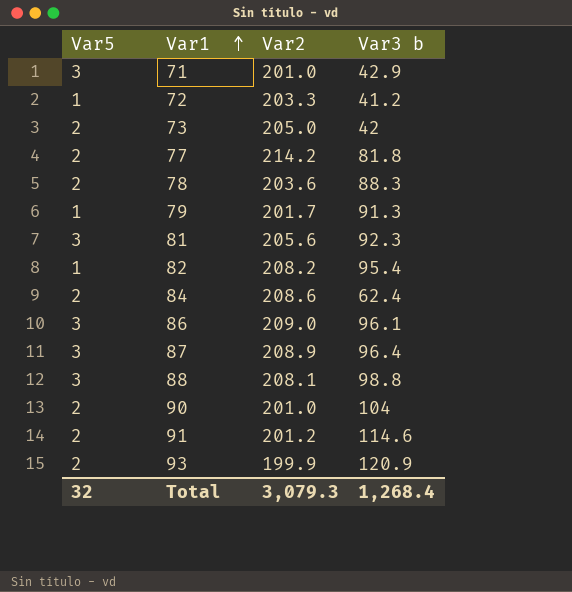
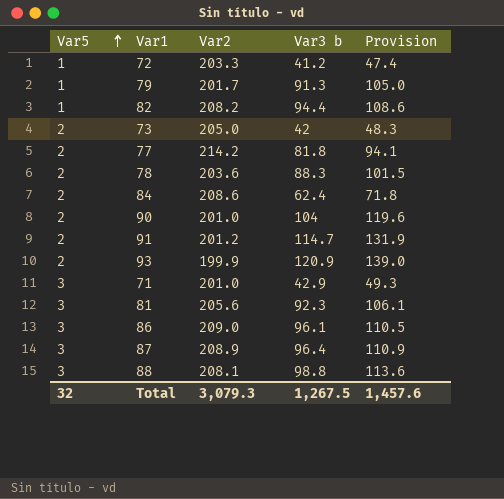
row order: Var1 ascending -> Var5 ascending
column Provision | formula: none -> [Var3 b] * 1.15
82 | Var3 b: 95.4 -> 94.4
91 | Var3 b: 114.6 -> 114.7
Total | Var3 b: 1,268.4 -> 1,267.5

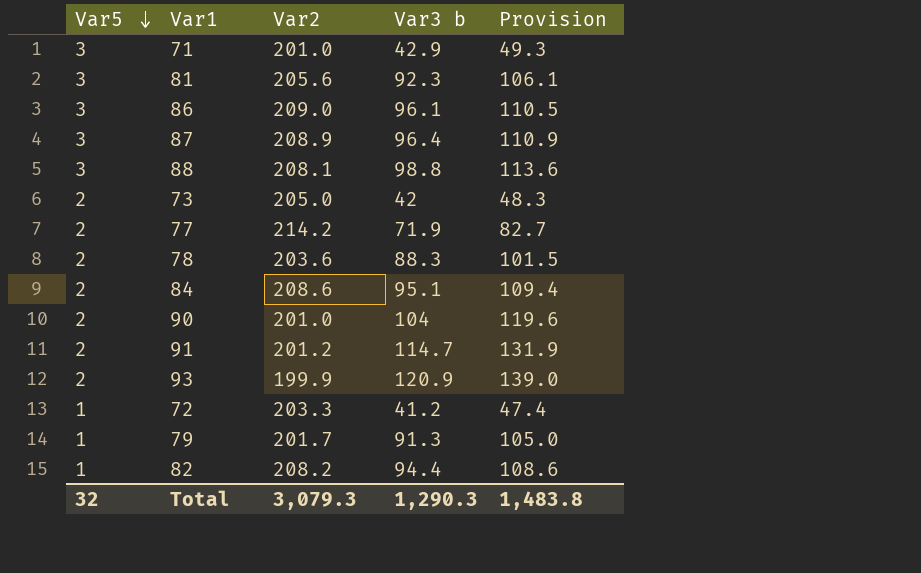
row order: Var5 ascending -> Var5 descending
77 | Var3 b: 81.8 -> 71.9
77 | Provision: 94.1 -> 82.7
84 | Var3 b: 62.4 -> 95.1
84 | Provision: 71.8 -> 109.4
Total | Var3 b: 1,267.5 -> 1,290.3
Total | Provision: 1,457.6 -> 1,483.8

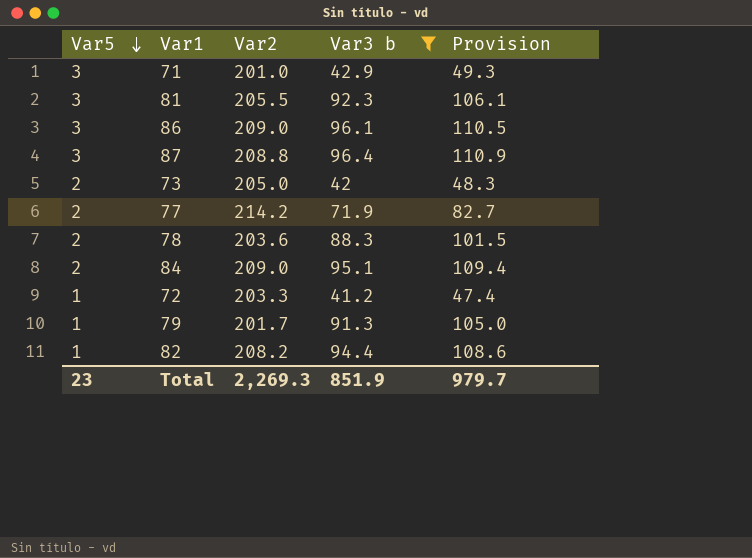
filter: none -> Var3 b <= 96.4
81 | Var2: 205.6 -> 205.5
87 | Var2: 208.9 -> 208.8
84 | Var2: 208.6 -> 209.0
Total | Var5: 32 -> 23
Total | Var2: 3,079.3 -> 2,269.3
Total | Var3 b: 1,290.3 -> 851.9
Total | Provision: 1,483.8 -> 979.7

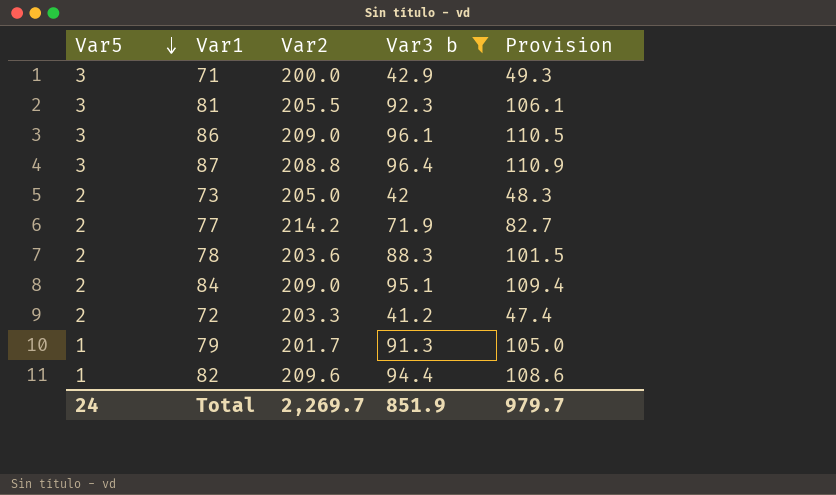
71 | Var2: 201.0 -> 200.0
72 | Var5: 1 -> 2
82 | Var2: 208.2 -> 209.6
Total | Var5: 23 -> 24
Total | Var2: 2,269.3 -> 2,269.7

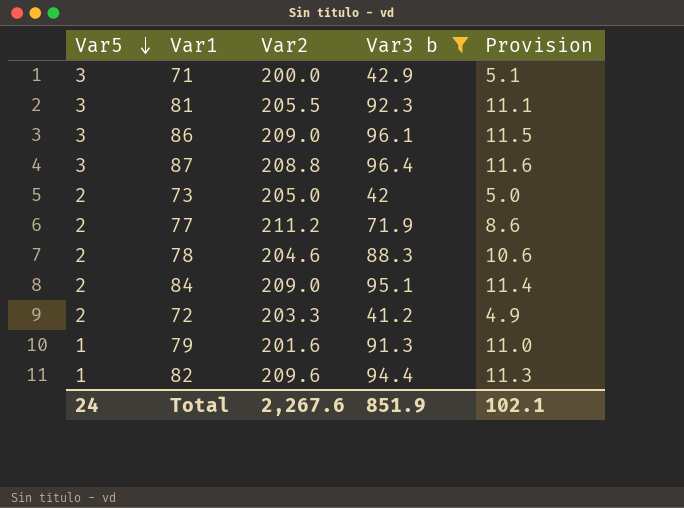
column Provision | formula: [Var3 b] * 1.15 -> [Var3 b] * 0.12
77 | Var2: 214.2 -> 211.2
78 | Var2: 203.6 -> 204.6
79 | Var2: 201.7 -> 201.6
Total | Var2: 2,269.7 -> 2,267.6
Total | Provision: 979.7 -> 102.1

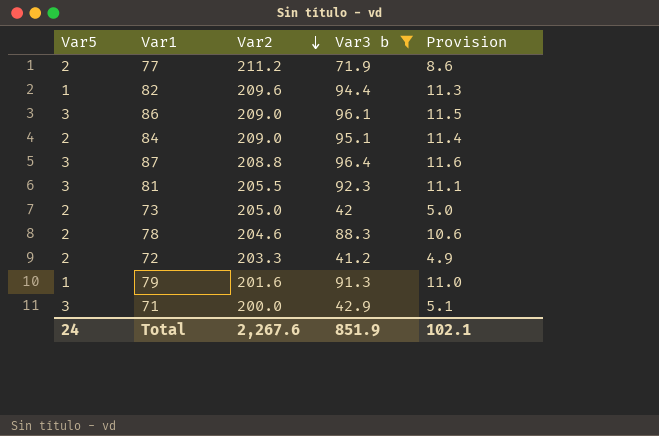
row order: Var5 descending -> Var2 descending

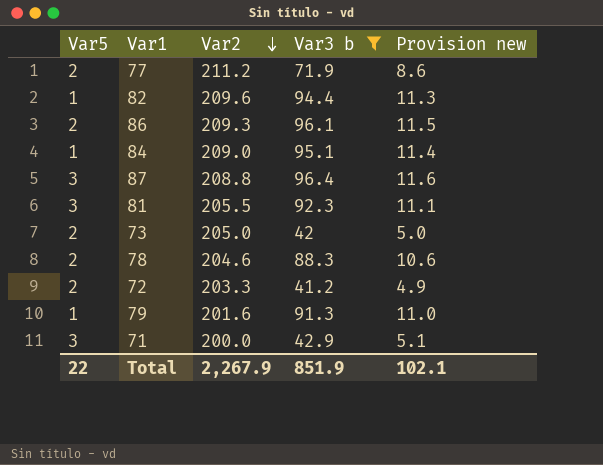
column name: Provision -> Provision new
86 | Var5: 3 -> 2
86 | Var2: 209.0 -> 209.3
84 | Var5: 2 -> 1
Total | Var5: 24 -> 22
Total | Var2: 2,267.6 -> 2,267.9

